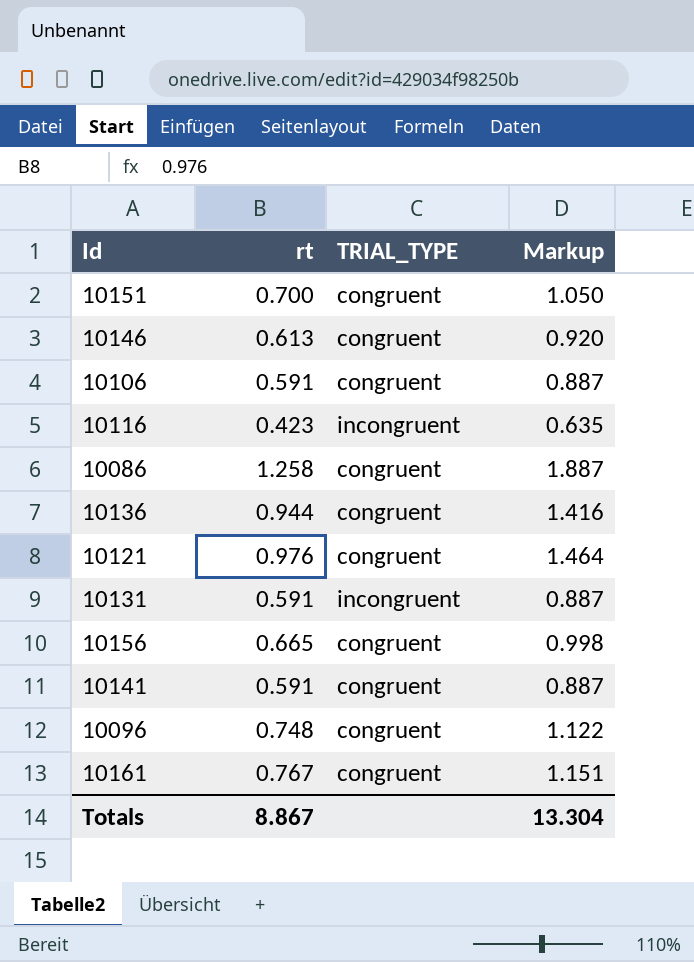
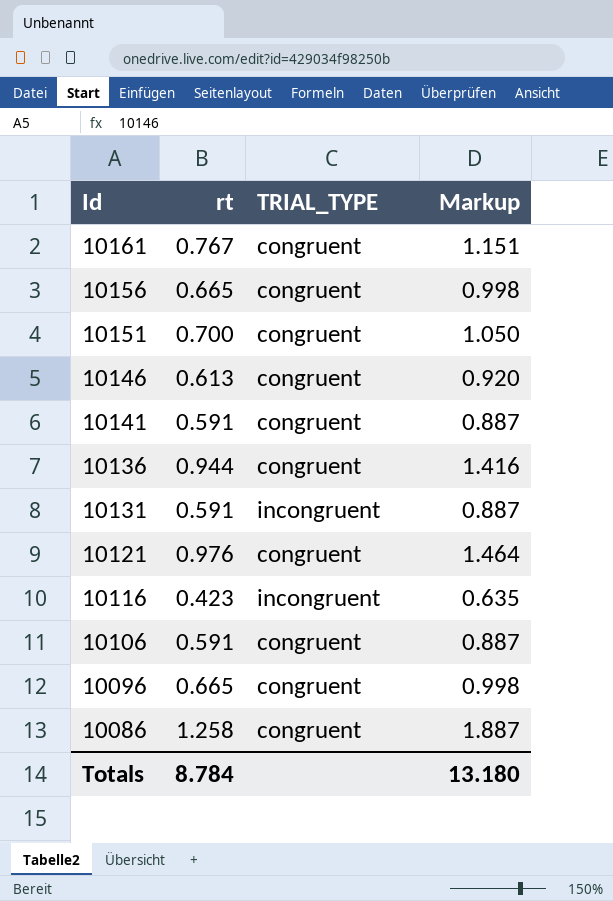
row order: none -> Id descending
10096 | rt: 0.748 -> 0.665
10096 | Markup: 1.122 -> 0.998
Totals | rt: 8.867 -> 8.784
Totals | Markup: 13.304 -> 13.180

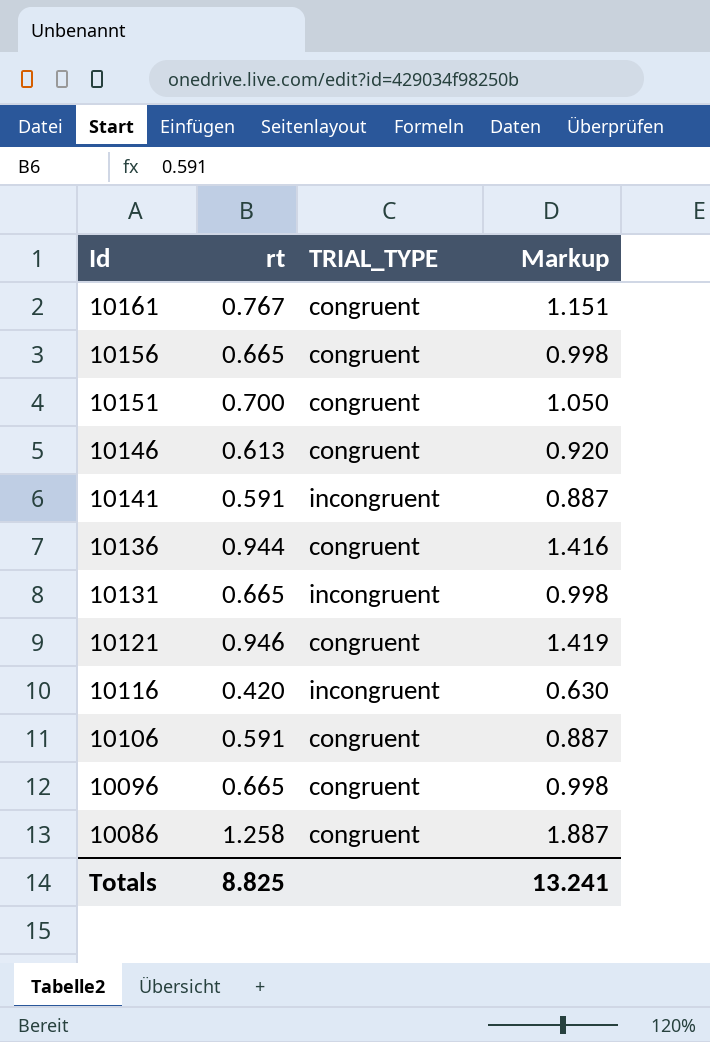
10141 | TRIAL_TYPE: congruent -> incongruent
10131 | rt: 0.591 -> 0.665
10131 | Markup: 0.887 -> 0.998
10121 | rt: 0.976 -> 0.946
10121 | Markup: 1.464 -> 1.419
10116 | rt: 0.423 -> 0.420
10116 | Markup: 0.635 -> 0.630
Totals | rt: 8.784 -> 8.825
Totals | Markup: 13.180 -> 13.241

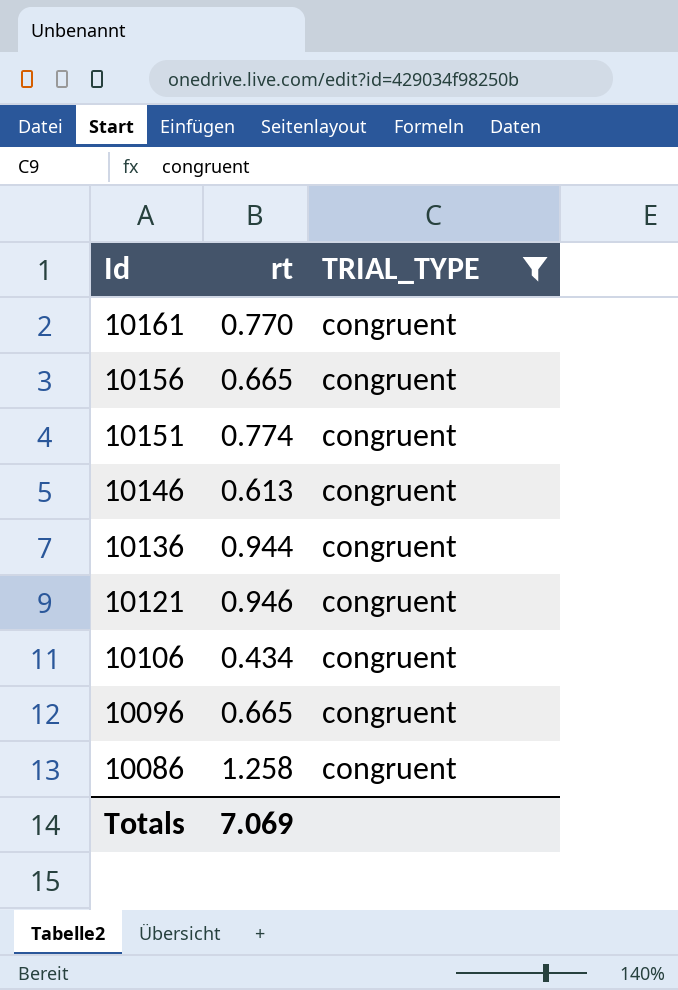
filter: none -> TRIAL_TYPE = congruent
column Markup | formula: [rt] * 1.5 -> none
10161 | rt: 0.767 -> 0.770
10151 | rt: 0.700 -> 0.774
10106 | rt: 0.591 -> 0.434
Totals | rt: 8.825 -> 7.069

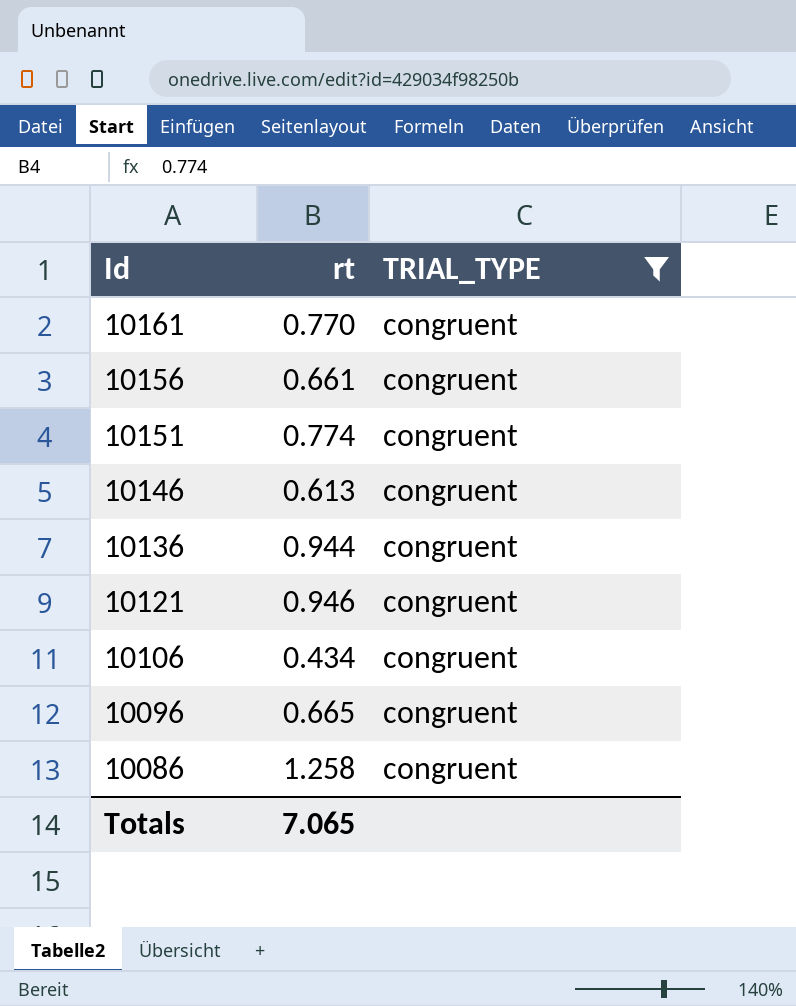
10156 | rt: 0.665 -> 0.661
Totals | rt: 7.069 -> 7.065

